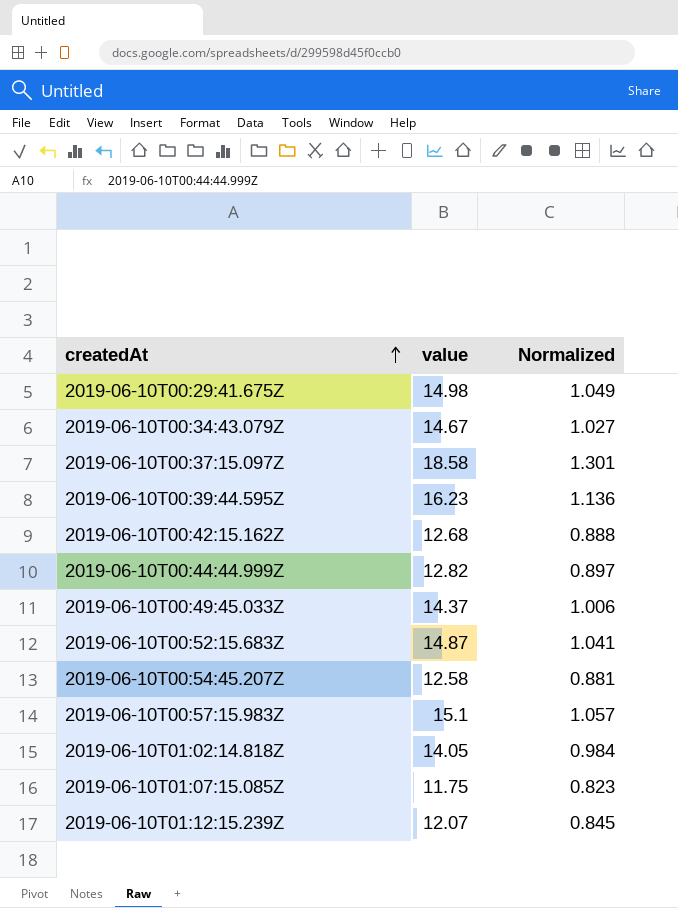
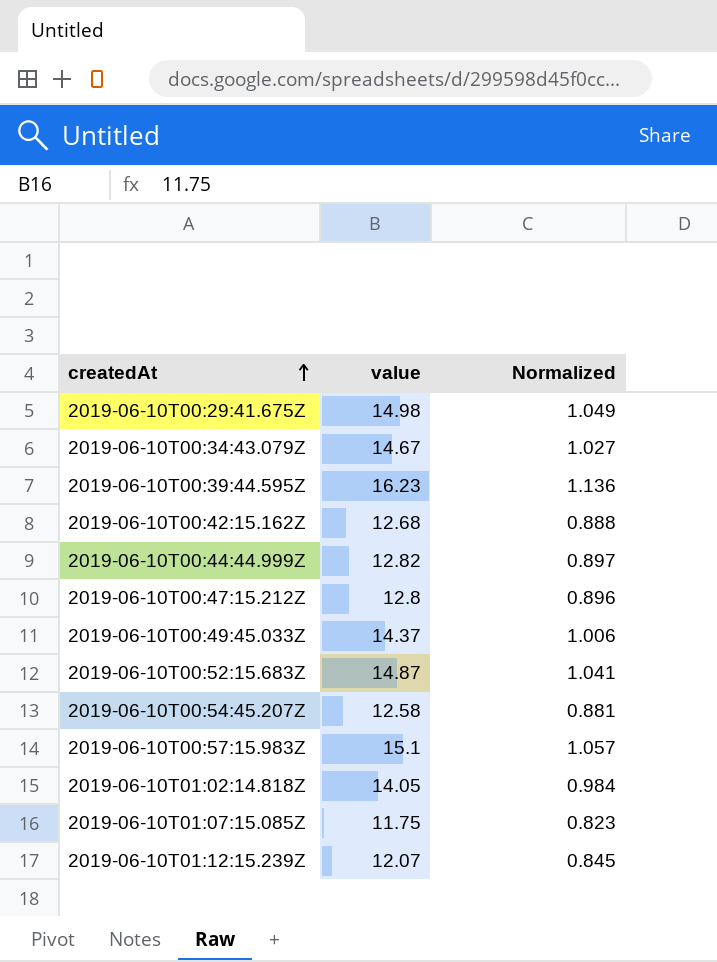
row 2019-06-10T00:37:15.097Z: 18.58 | 1.301 -> none
row 2019-06-10T00:47:15.212Z: none -> 12.8 | 0.896

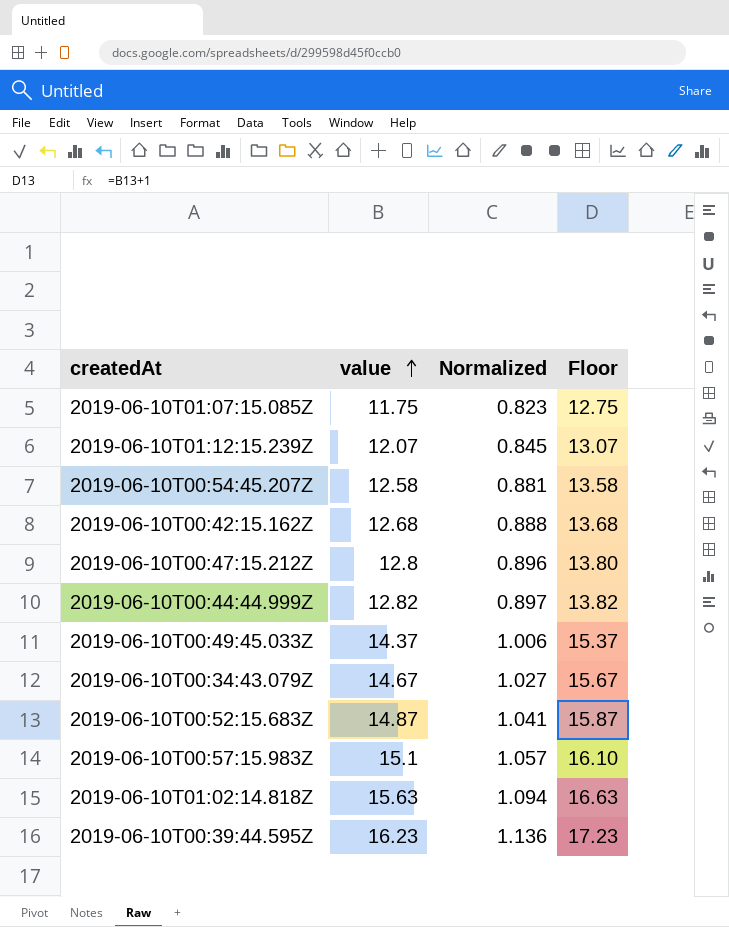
row order: createdAt ascending -> value ascending
column Floor | formula: none -> [value] + 1
row 2019-06-10T00:29:41.675Z: 14.98 | 1.049 -> none
2019-06-10T01:02:14.818Z | value: 14.05 -> 15.63
2019-06-10T01:02:14.818Z | Normalized: 0.984 -> 1.094

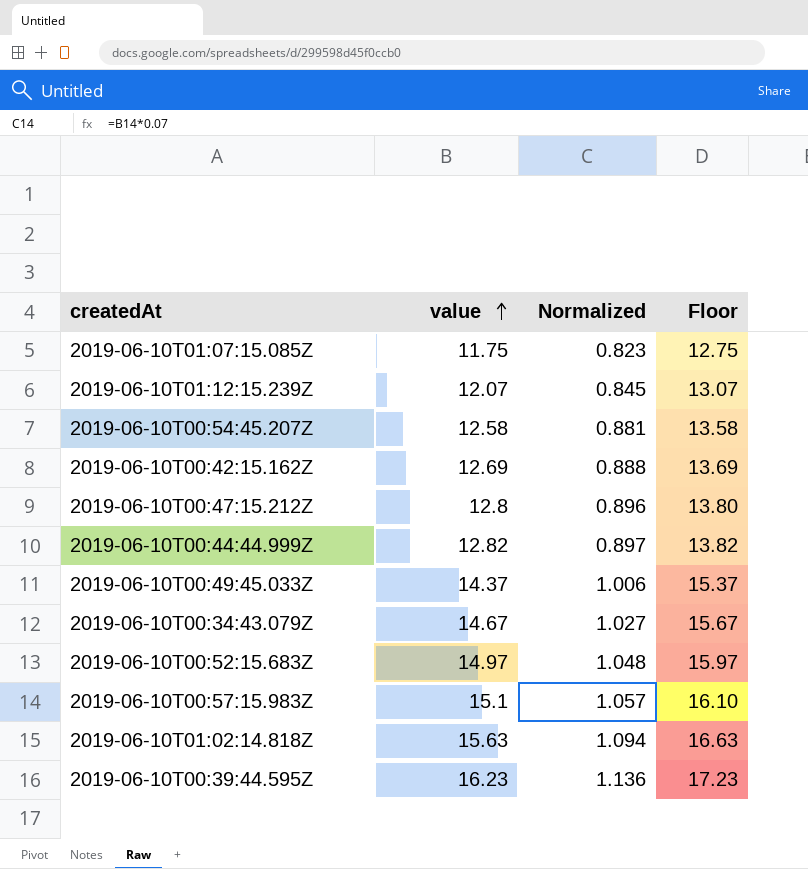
2019-06-10T00:42:15.162Z | value: 12.68 -> 12.69
2019-06-10T00:42:15.162Z | Floor: 13.68 -> 13.69
2019-06-10T00:52:15.683Z | value: 14.87 -> 14.97
2019-06-10T00:52:15.683Z | Normalized: 1.041 -> 1.048
2019-06-10T00:52:15.683Z | Floor: 15.87 -> 15.97

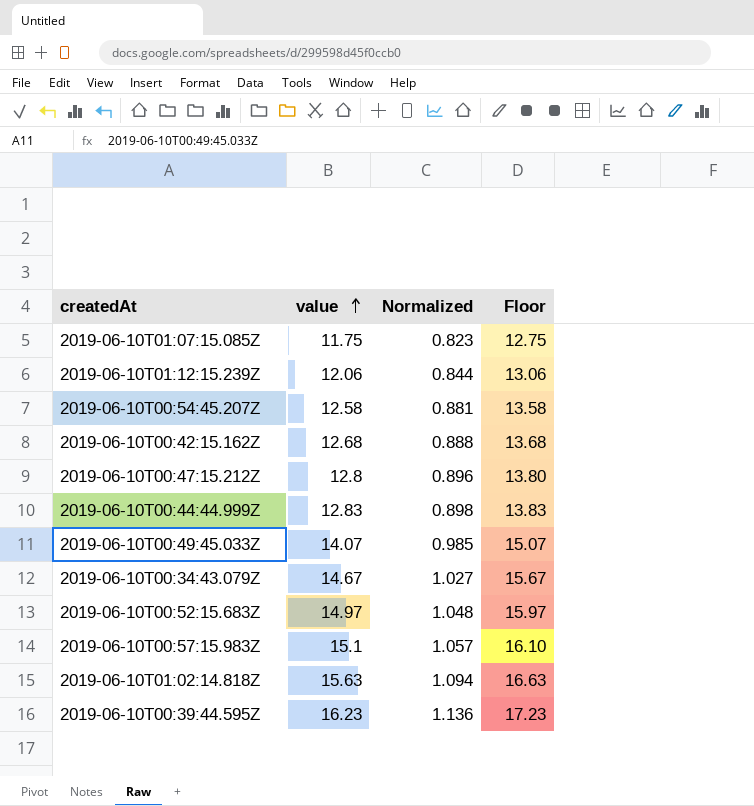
2019-06-10T01:12:15.239Z | value: 12.07 -> 12.06
2019-06-10T01:12:15.239Z | Normalized: 0.845 -> 0.844
2019-06-10T01:12:15.239Z | Floor: 13.07 -> 13.06
2019-06-10T00:42:15.162Z | value: 12.69 -> 12.68
2019-06-10T00:42:15.162Z | Floor: 13.69 -> 13.68
2019-06-10T00:44:44.999Z | value: 12.82 -> 12.83
2019-06-10T00:44:44.999Z | Normalized: 0.897 -> 0.898
2019-06-10T00:44:44.999Z | Floor: 13.82 -> 13.83
2019-06-10T00:49:45.033Z | value: 14.37 -> 14.07
2019-06-10T00:49:45.033Z | Normalized: 1.006 -> 0.985
2019-06-10T00:49:45.033Z | Floor: 15.37 -> 15.07

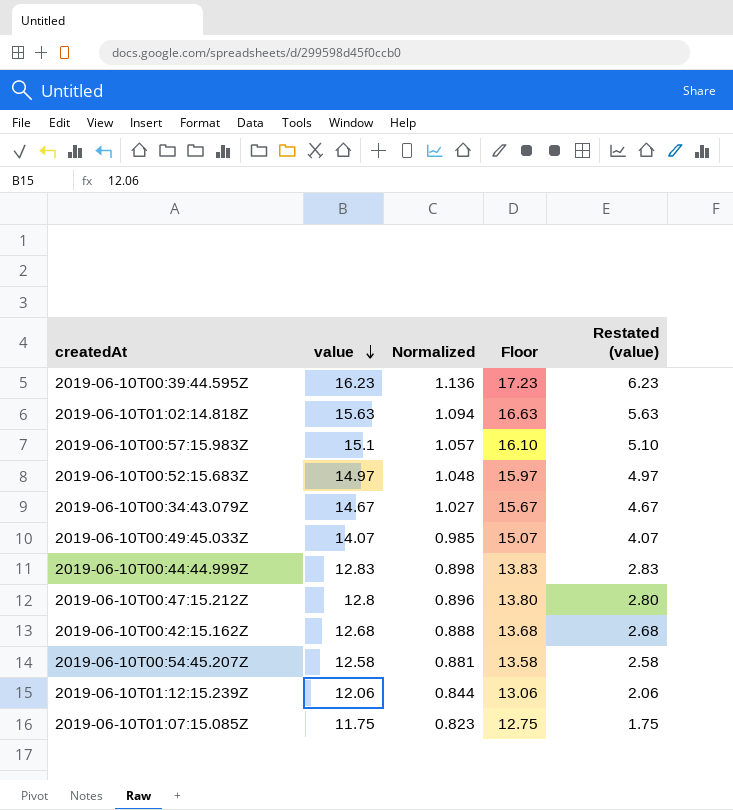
row order: value ascending -> value descending
column Restated (value) | formula: none -> [value] - 10

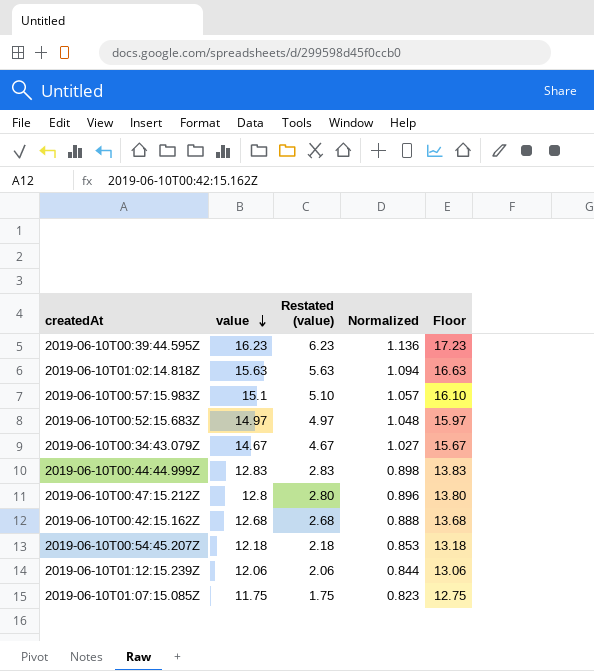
column Restated (value) | position: 5 -> 3
row 2019-06-10T00:49:45.033Z: 14.07 | 0.985 | 15.07 | 4.07 -> none
2019-06-10T00:54:45.207Z | value: 12.58 -> 12.18
2019-06-10T00:54:45.207Z | Restated (value): 2.58 -> 2.18
2019-06-10T00:54:45.207Z | Normalized: 0.881 -> 0.853
2019-06-10T00:54:45.207Z | Floor: 13.58 -> 13.18

